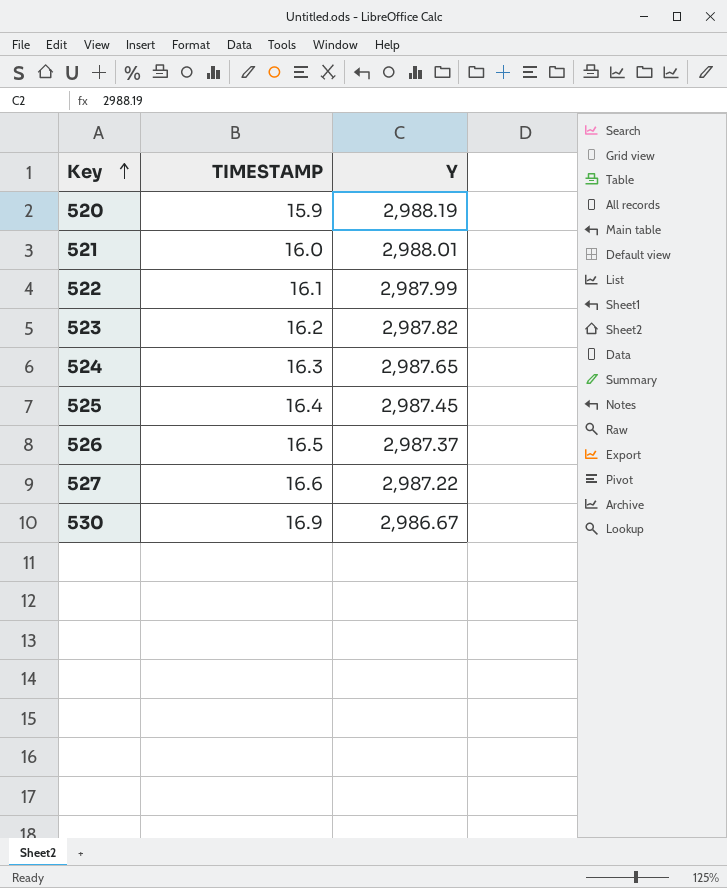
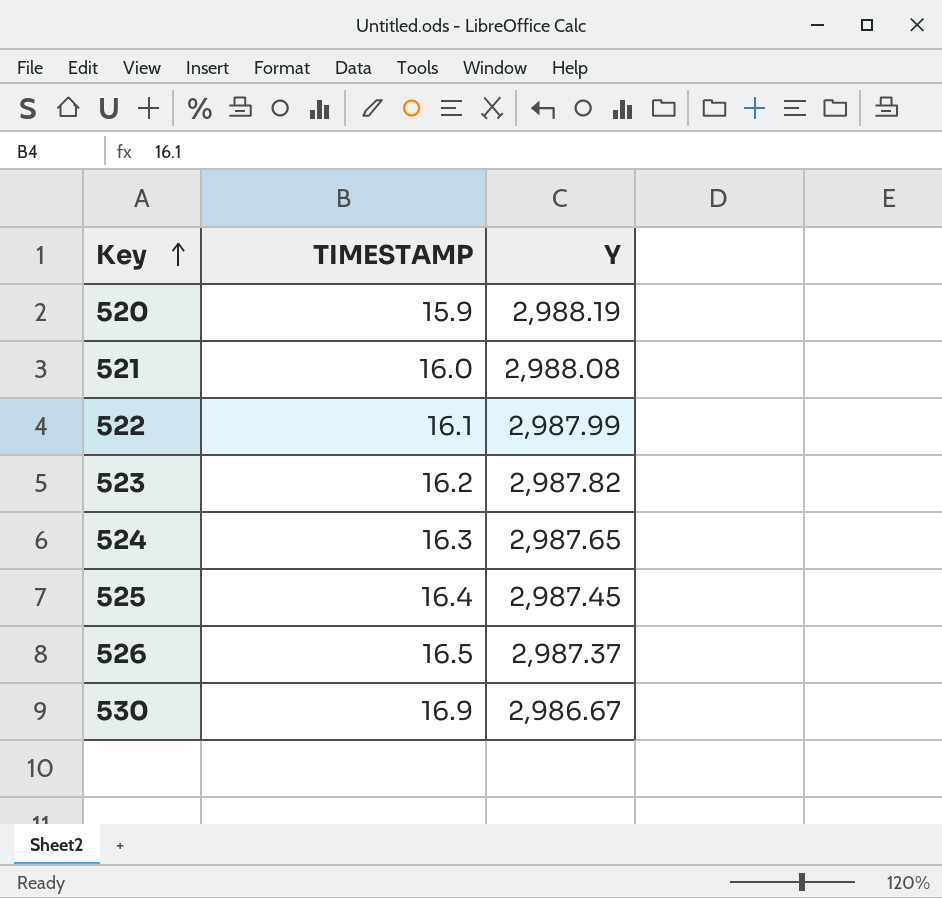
row 527: 16.6 | 2,987.22 -> none
521 | Y: 2,988.01 -> 2,988.08

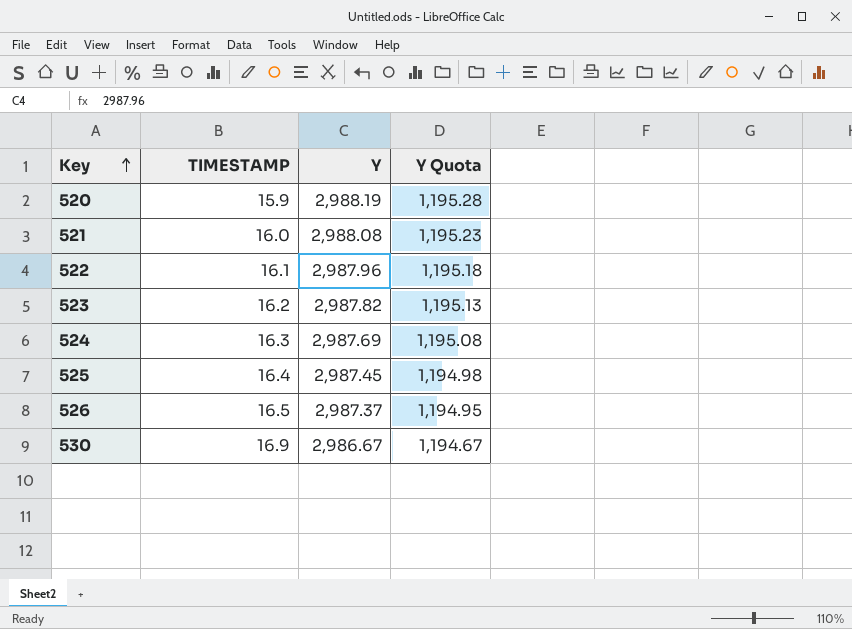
column Y Quota | formula: none -> [Y] * 0.4
522 | Y: 2,987.99 -> 2,987.96
524 | Y: 2,987.65 -> 2,987.69

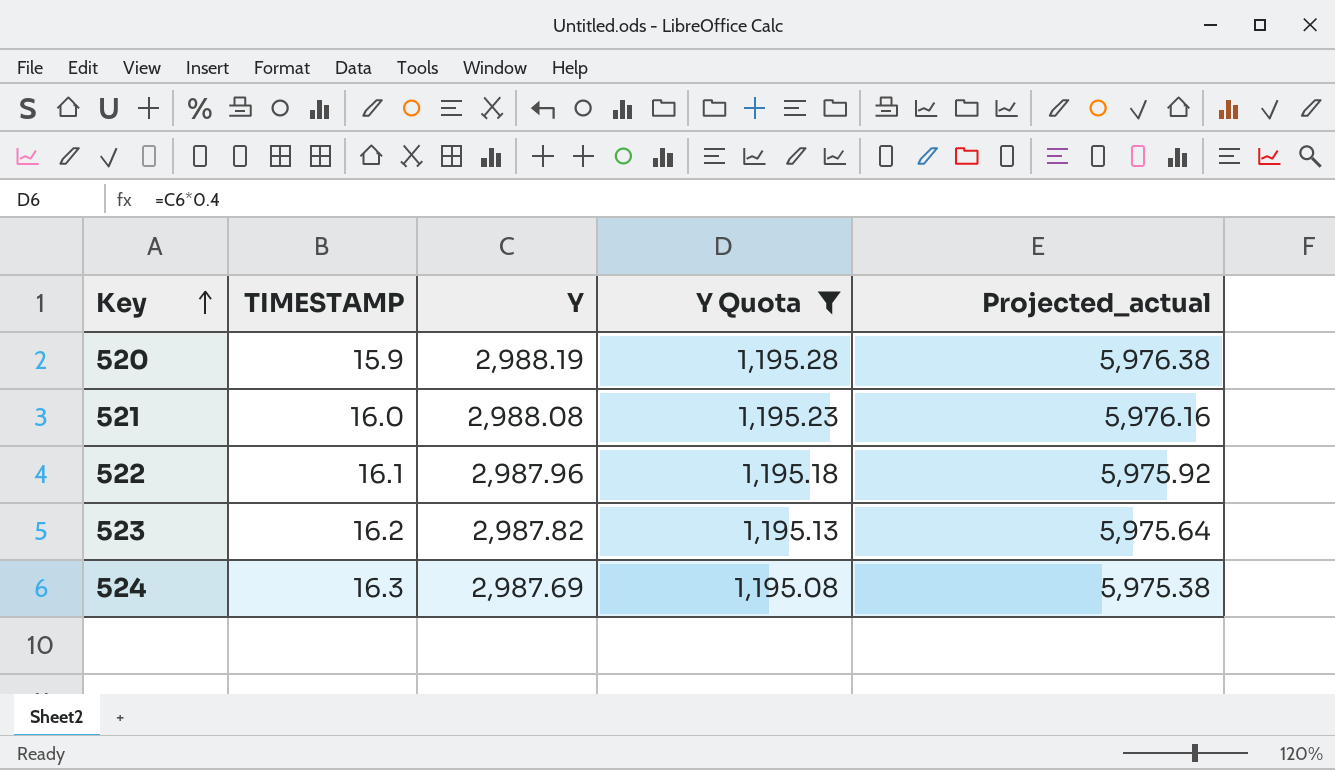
filter: none -> Y Quota >= 1,195.08
column Projected_actual | formula: none -> [Y] * 2

